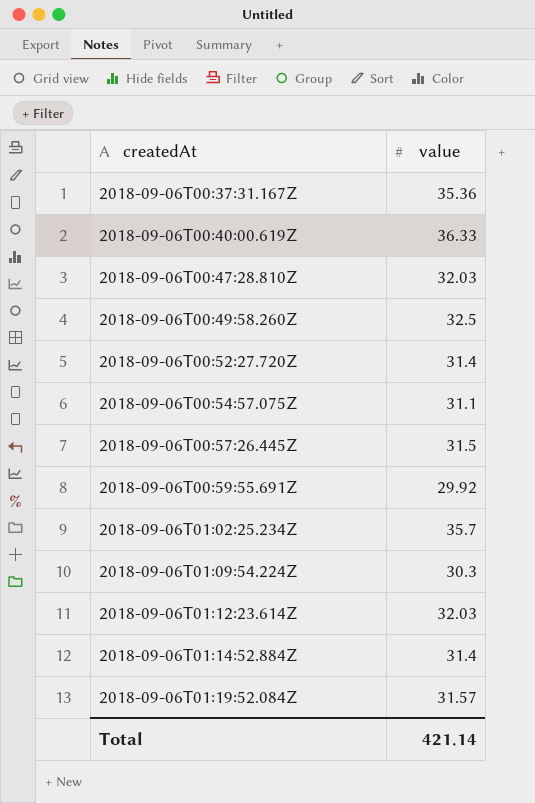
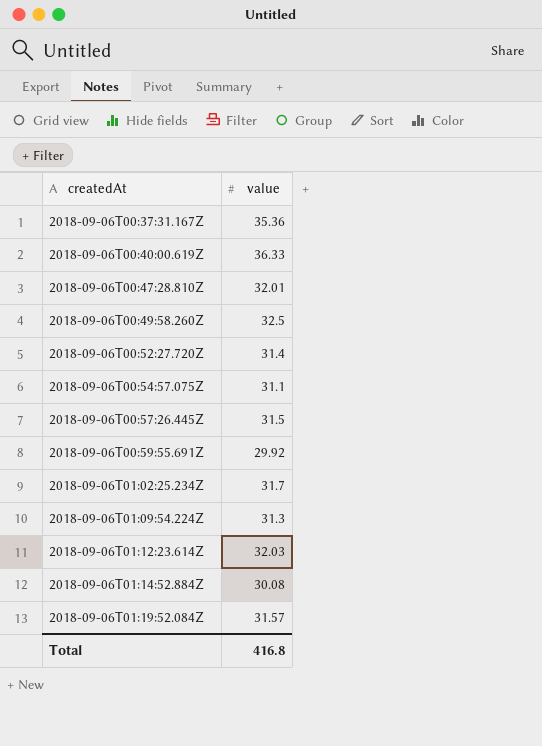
2018-09-06T00:47:28.810Z | value: 32.03 -> 32.01
2018-09-06T01:02:25.234Z | value: 35.7 -> 31.7
2018-09-06T01:09:54.224Z | value: 30.3 -> 31.3
2018-09-06T01:14:52.884Z | value: 31.4 -> 30.08
Total | value: 421.14 -> 416.8

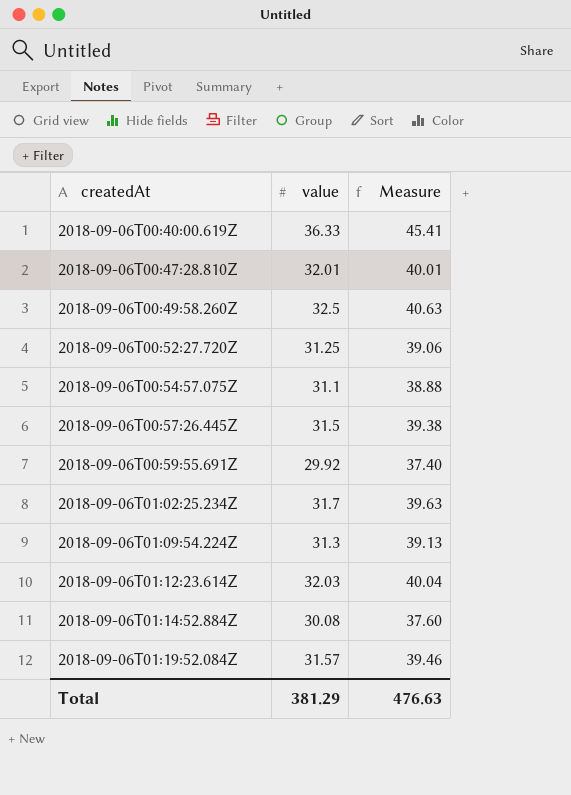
column Measure | formula: none -> [value] * 1.25
row 2018-09-06T00:37:31.167Z: 35.36 -> none
2018-09-06T00:52:27.720Z | value: 31.4 -> 31.25
Total | value: 416.8 -> 381.29

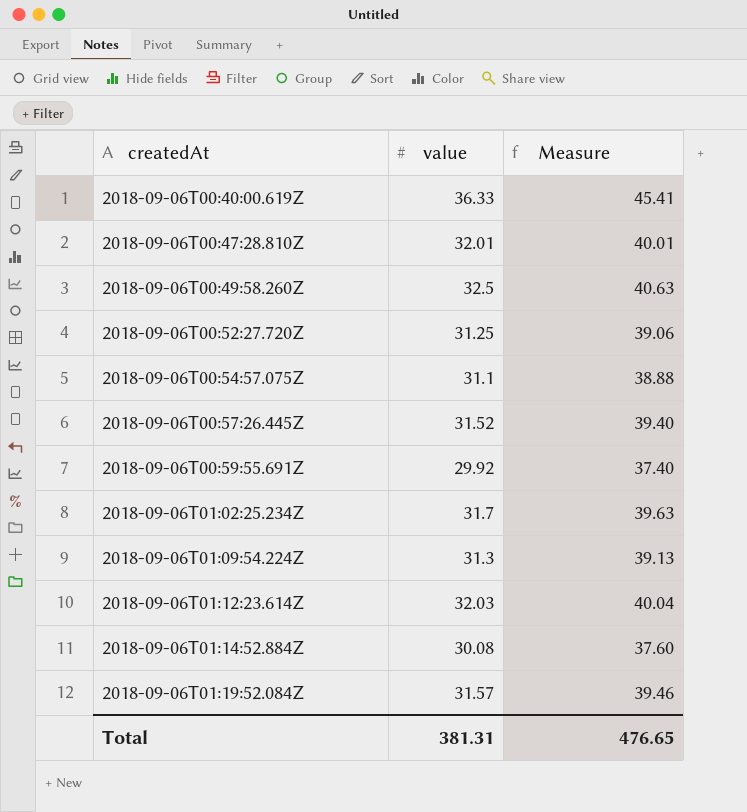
2018-09-06T00:57:26.445Z | value: 31.5 -> 31.52
2018-09-06T00:57:26.445Z | Measure: 39.38 -> 39.40
Total | value: 381.29 -> 381.31
Total | Measure: 476.63 -> 476.65

